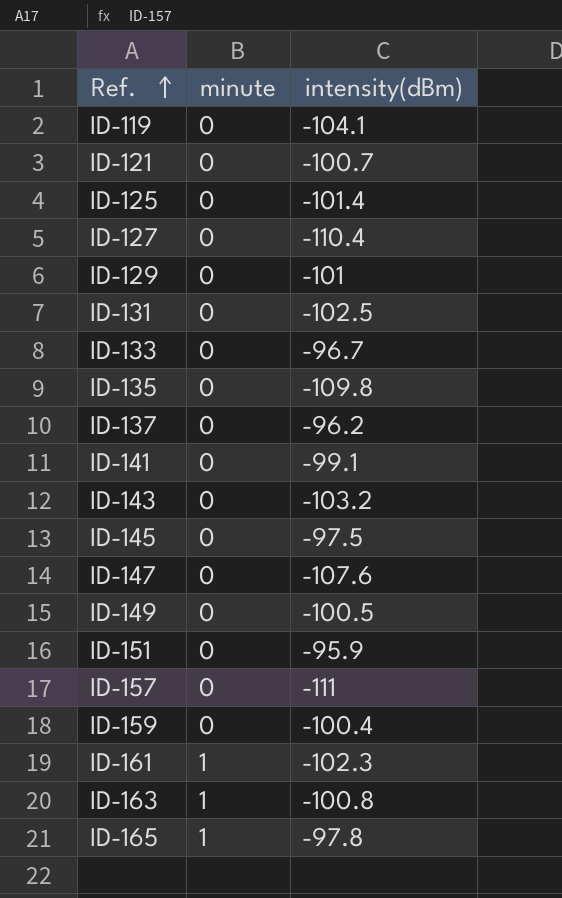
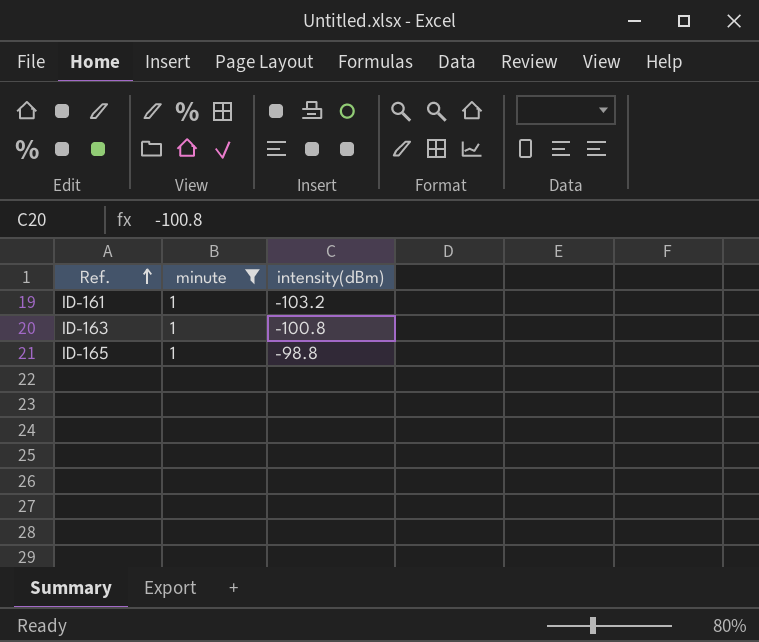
filter: none -> minute = 1
ID-161 | intensity(dBm): -102.3 -> -103.2
ID-165 | intensity(dBm): -97.8 -> -98.8

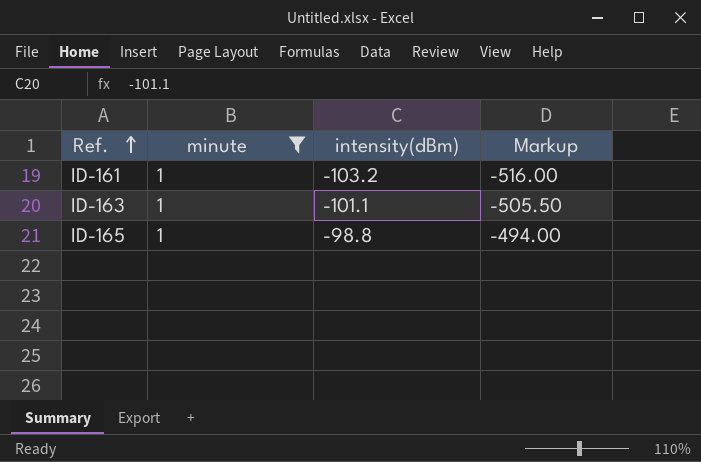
column Markup | formula: none -> [intensity(dBm)] * 5
ID-163 | intensity(dBm): -100.8 -> -101.1

